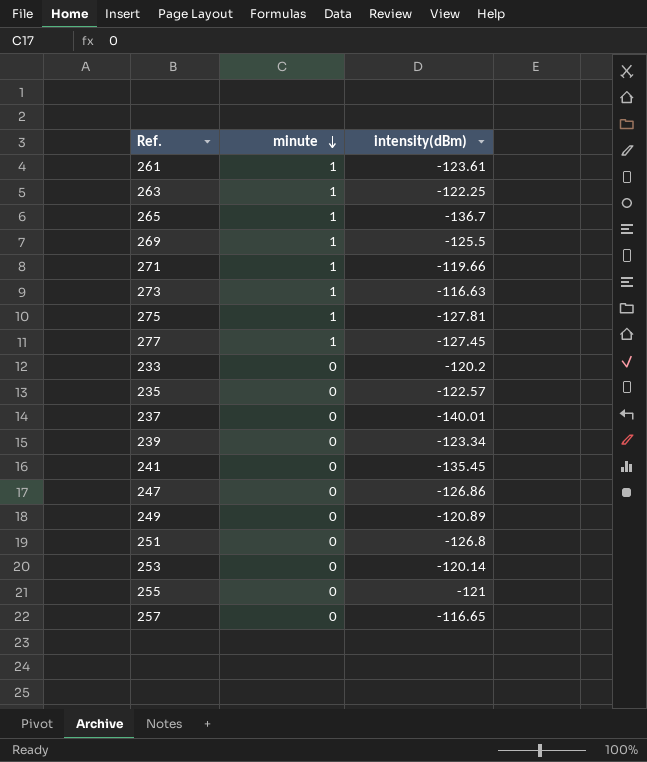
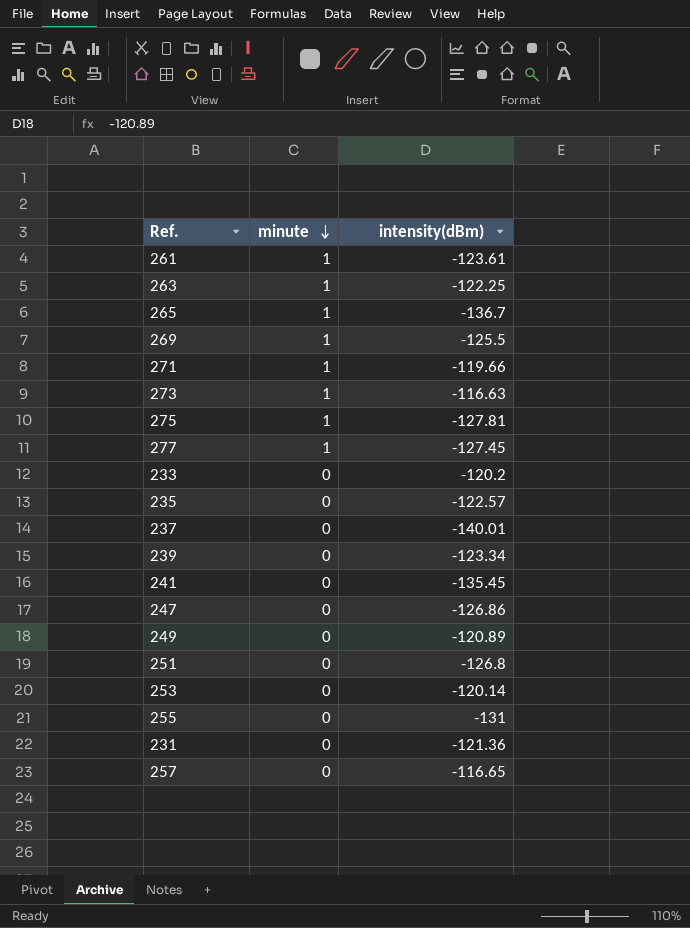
255 | intensity(dBm): -121 -> -131
row 231: none -> 0 | -121.36

